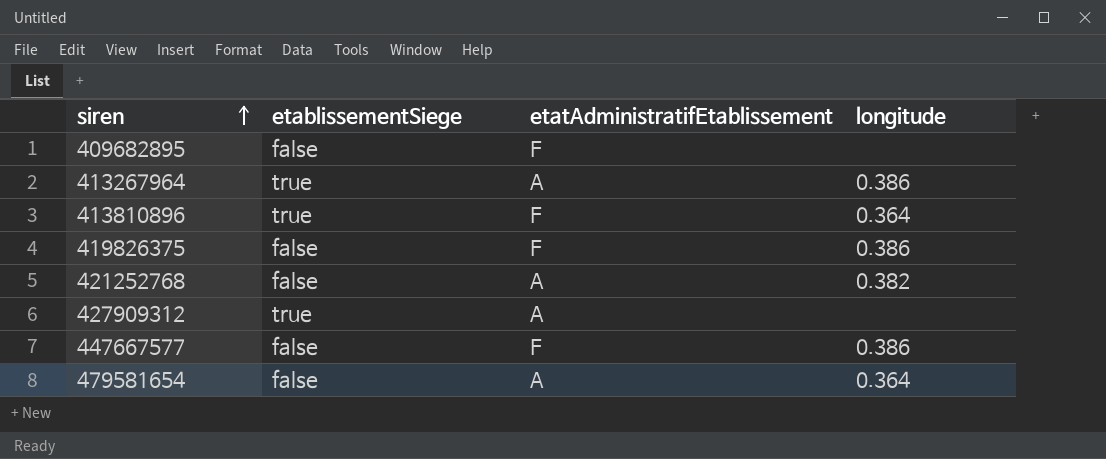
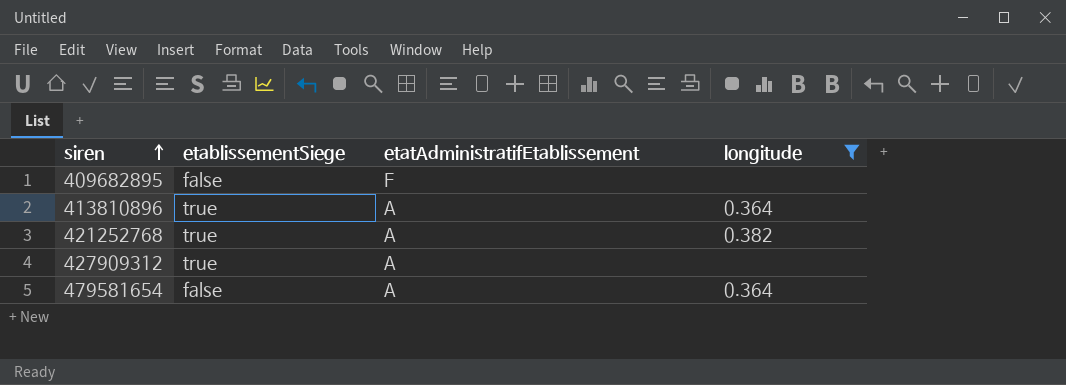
filter: none -> longitude != 0.386
413810896 | etatAdministratifEtablissement: F -> A
421252768 | etablissementSiege: false -> true

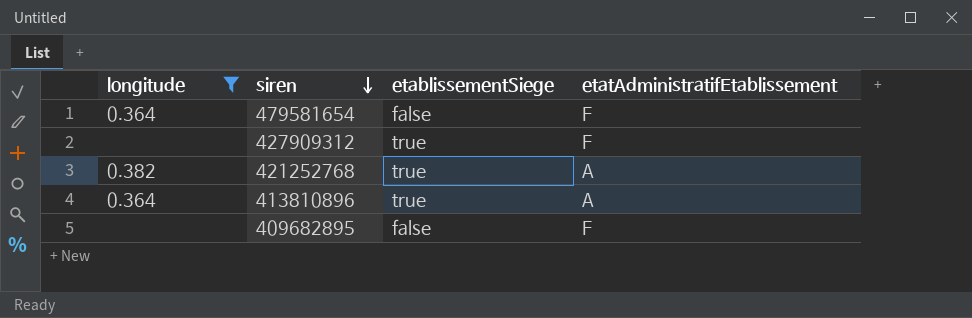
row order: siren ascending -> siren descending
column longitude | position: 4 -> 1
479581654 | etatAdministratifEtablissement: A -> F
427909312 | etatAdministratifEtablissement: A -> F

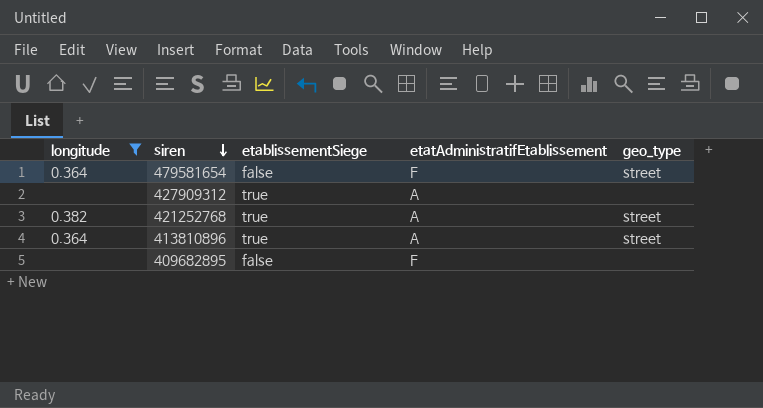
column geo_type | position: none -> 5
427909312 | etatAdministratifEtablissement: F -> A

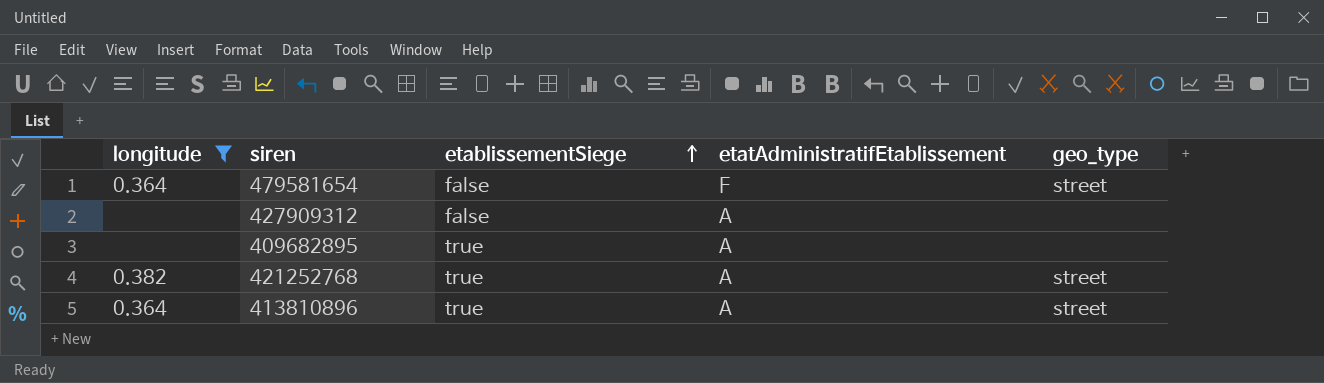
row order: siren descending -> etablissementSiege ascending
427909312 | etablissementSiege: true -> false
409682895 | etablissementSiege: false -> true
409682895 | etatAdministratifEtablissement: F -> A

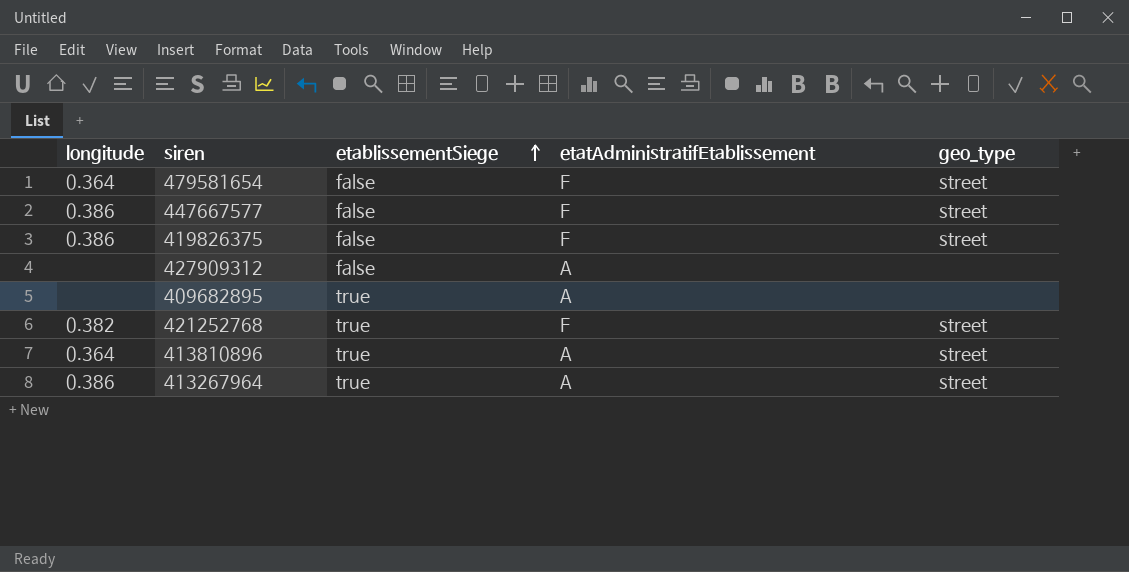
filter: longitude != 0.386 -> none
421252768 | etatAdministratifEtablissement: A -> F

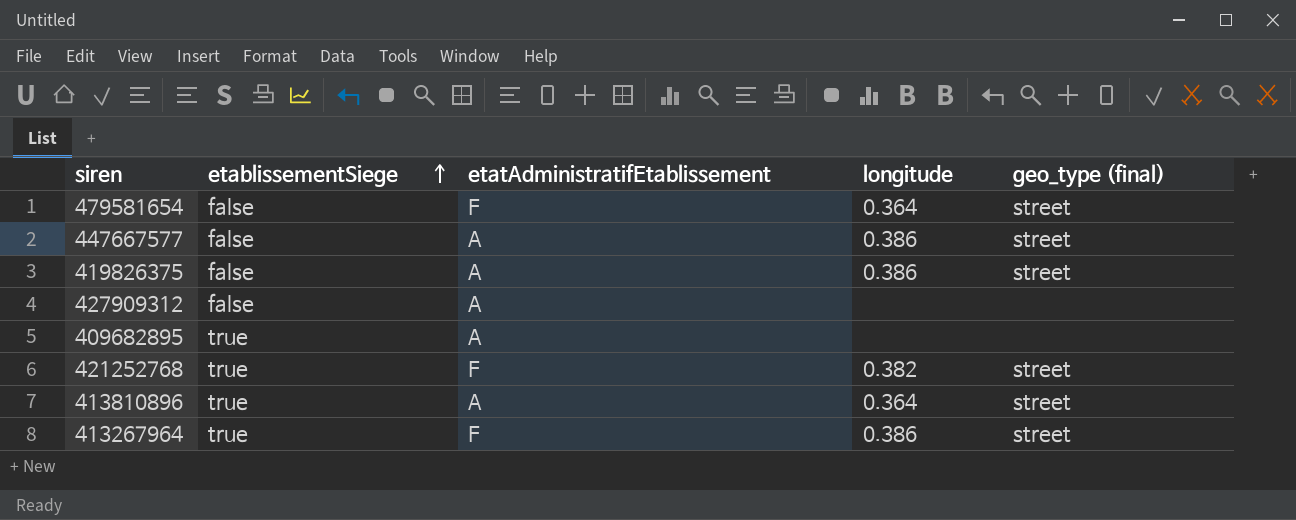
column longitude | position: 1 -> 4
column name: geo_type -> geo_type (final)
447667577 | etatAdministratifEtablissement: F -> A
419826375 | etatAdministratifEtablissement: F -> A
413267964 | etatAdministratifEtablissement: A -> F

